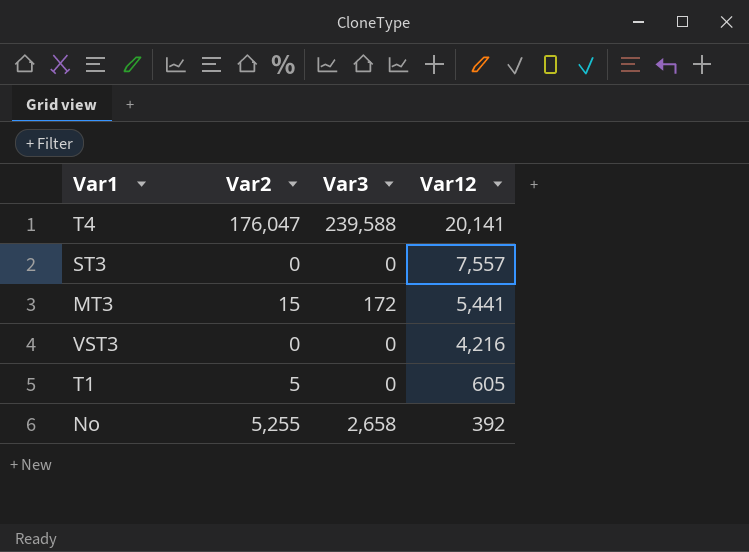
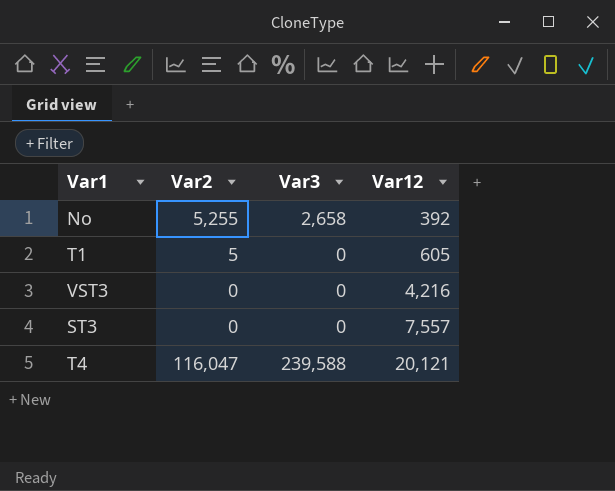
row order: Var12 descending -> Var12 ascending
row MT3: 15 | 172 | 5,441 -> none
T4 | Var2: 176,047 -> 116,047
T4 | Var12: 20,141 -> 20,121

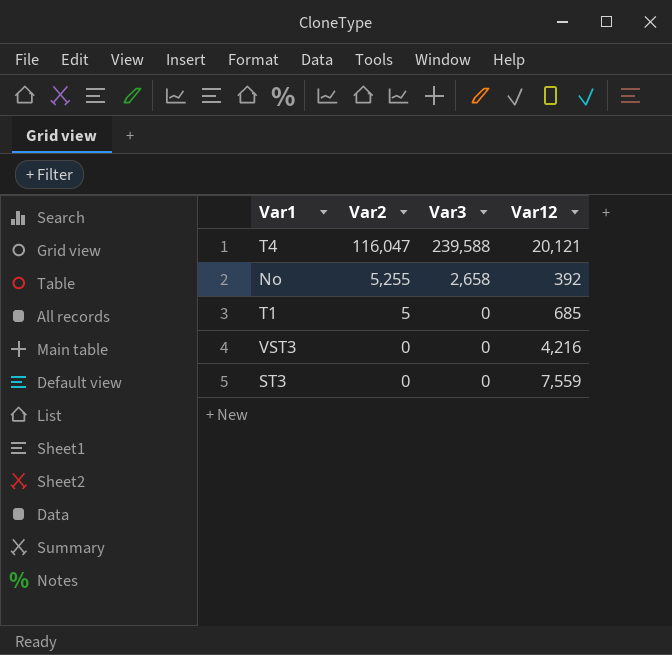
row order: Var12 ascending -> Var2 descending
T1 | Var12: 605 -> 685
ST3 | Var12: 7,557 -> 7,559

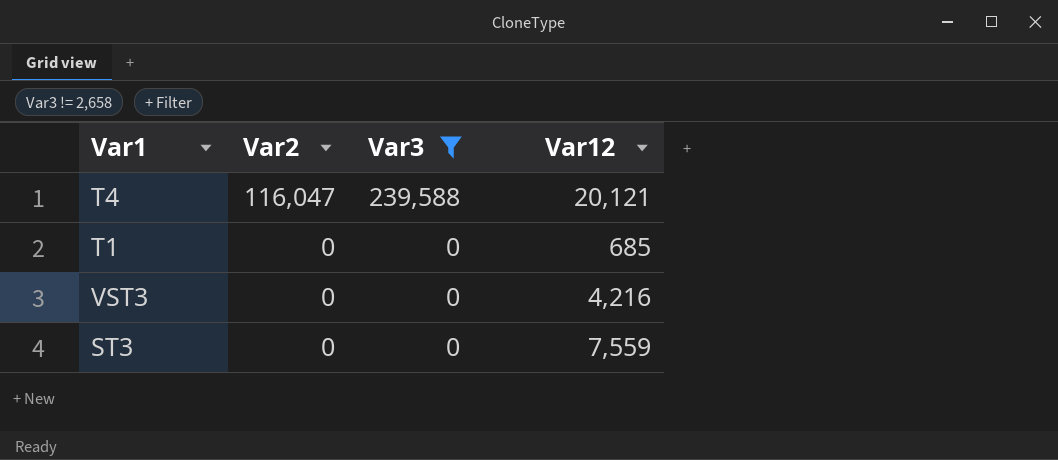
filter: none -> Var3 != 2,658
T1 | Var2: 5 -> 0

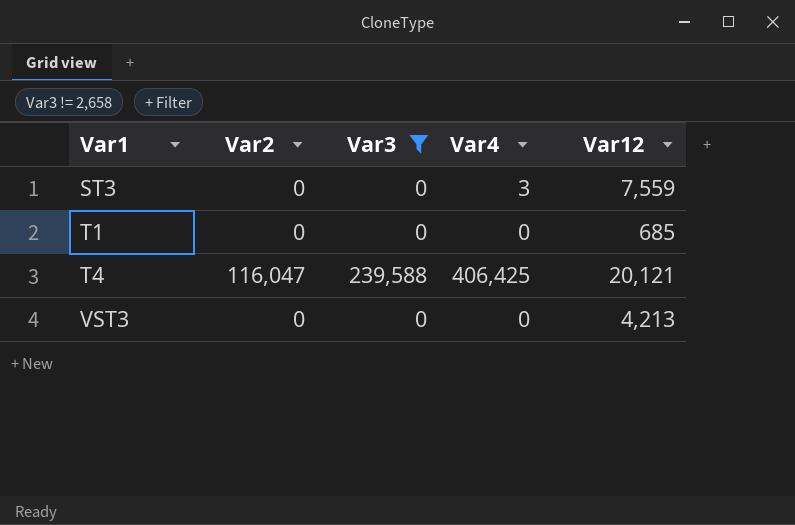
row order: Var2 descending -> Var1 ascending
column Var4 | position: none -> 4
VST3 | Var12: 4,216 -> 4,213

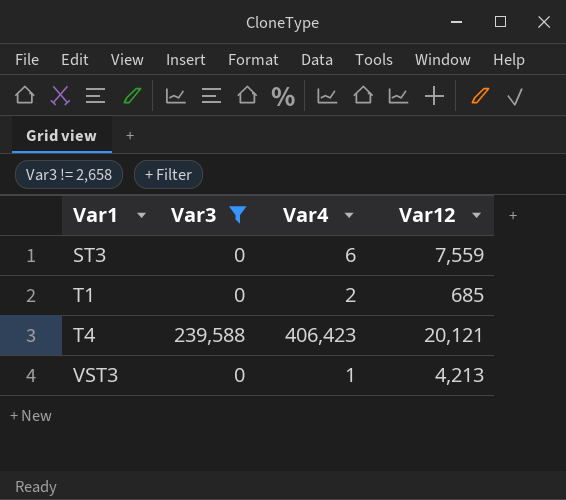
column Var2 | position: 2 -> none
ST3 | Var4: 3 -> 6
T1 | Var4: 0 -> 2
T4 | Var4: 406,425 -> 406,423
VST3 | Var4: 0 -> 1

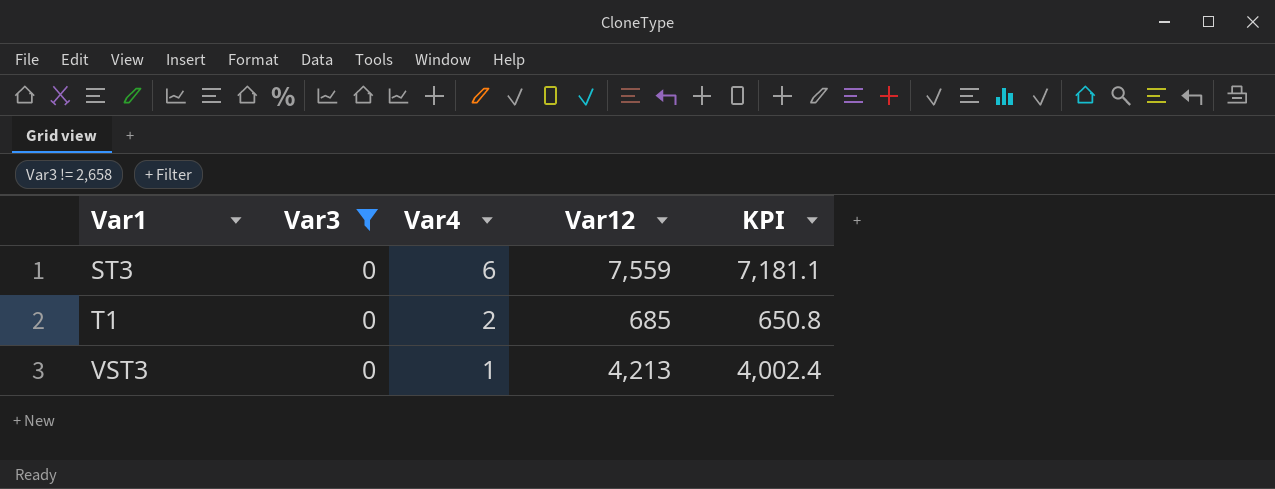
column KPI | formula: none -> [Var12] * 0.95
row T4: 239,588 | 406,423 | 20,121 -> none

